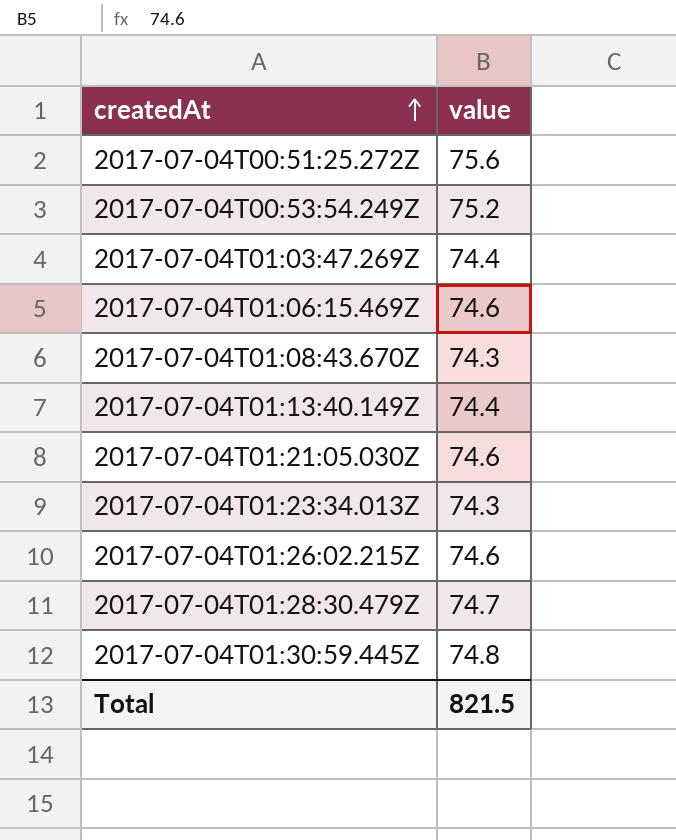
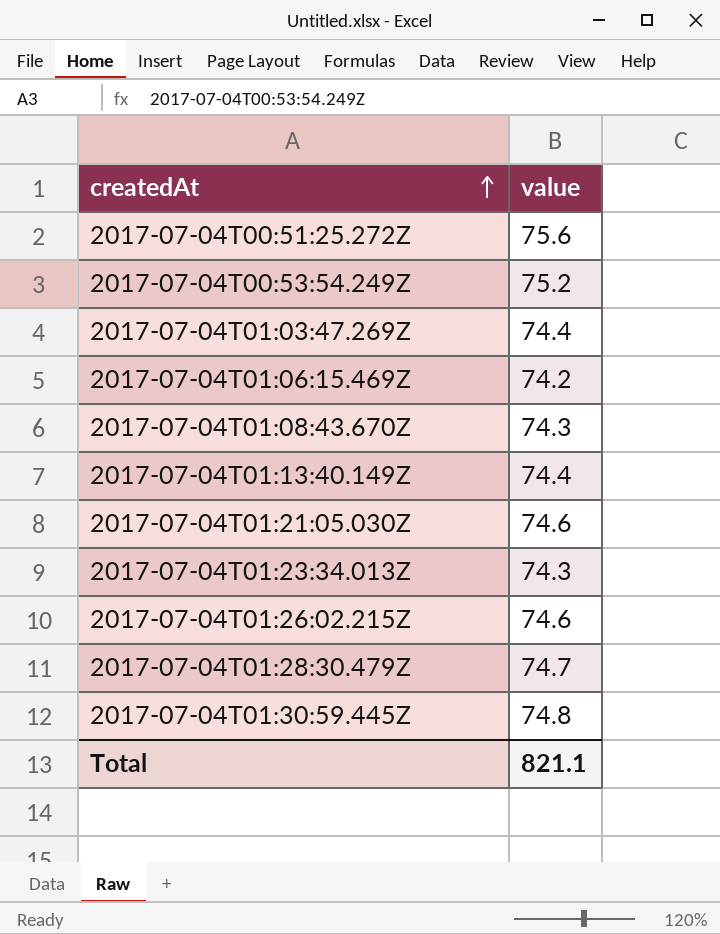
2017-07-04T01:06:15.469Z | value: 74.6 -> 74.2
Total | value: 821.5 -> 821.1

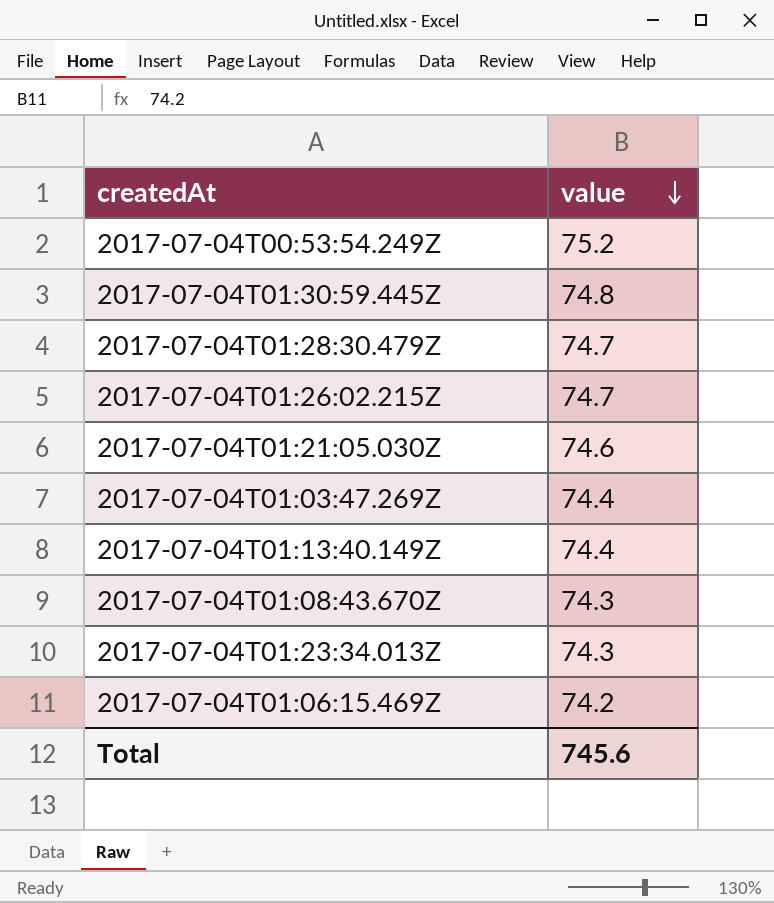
row order: createdAt ascending -> value descending
row 2017-07-04T00:51:25.272Z: 75.6 -> none
2017-07-04T01:26:02.215Z | value: 74.6 -> 74.7
Total | value: 821.1 -> 745.6

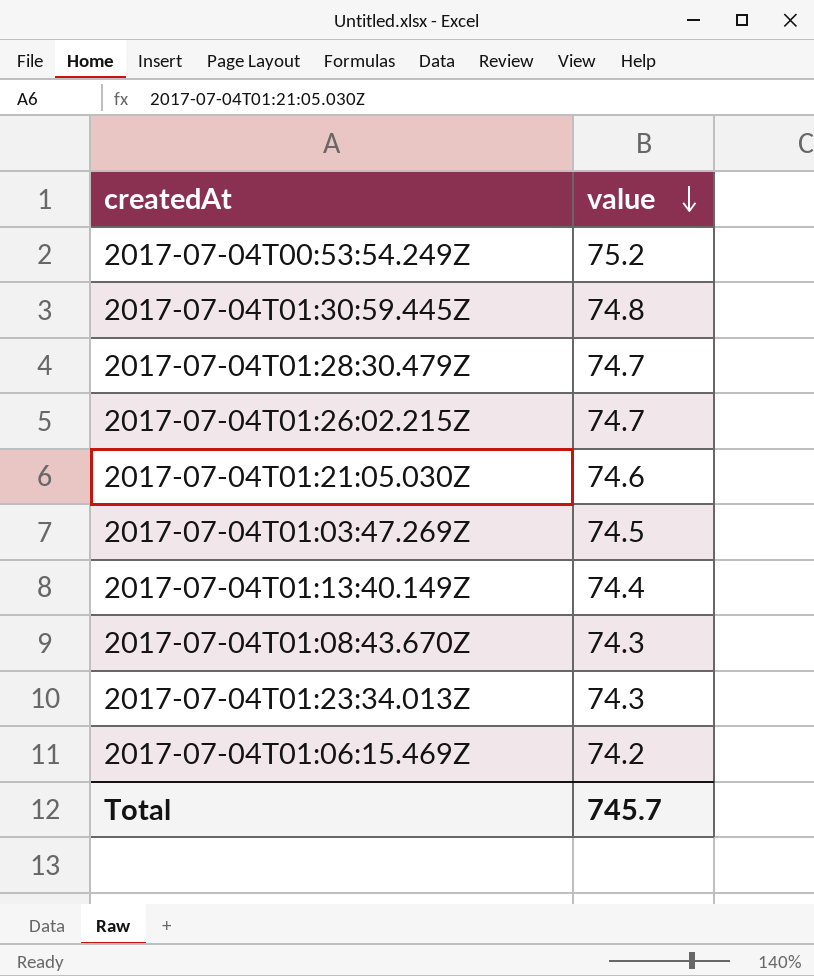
2017-07-04T01:03:47.269Z | value: 74.4 -> 74.5
Total | value: 745.6 -> 745.7

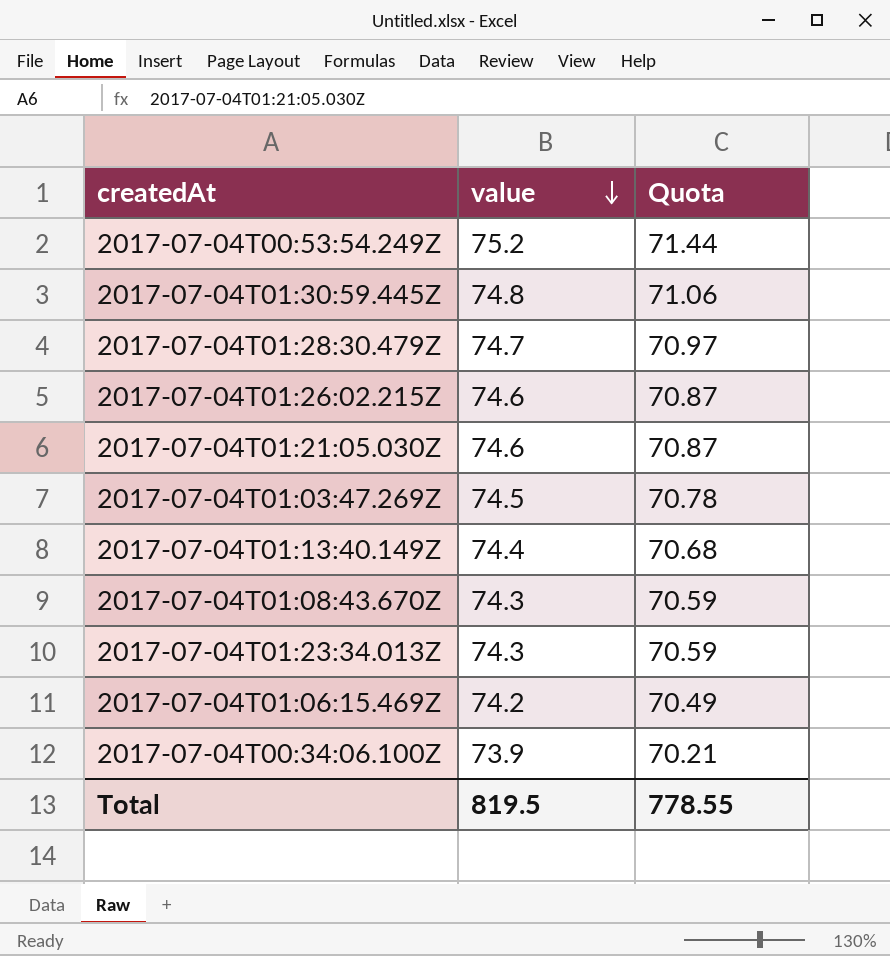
column Quota | formula: none -> [value] * 0.95
2017-07-04T01:26:02.215Z | value: 74.7 -> 74.6
row 2017-07-04T00:34:06.100Z: none -> 73.9 | 70.21
Total | value: 745.7 -> 819.5

